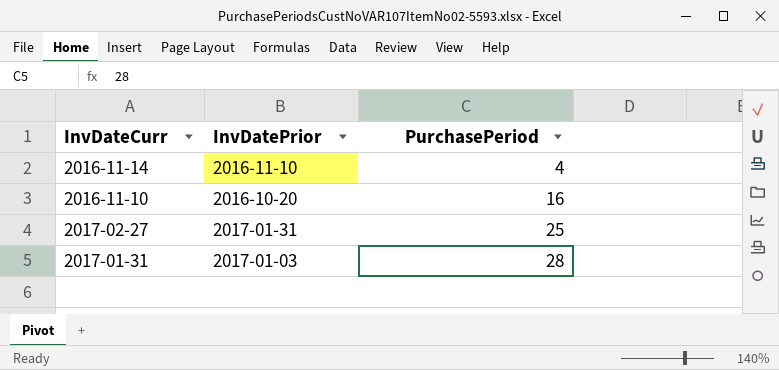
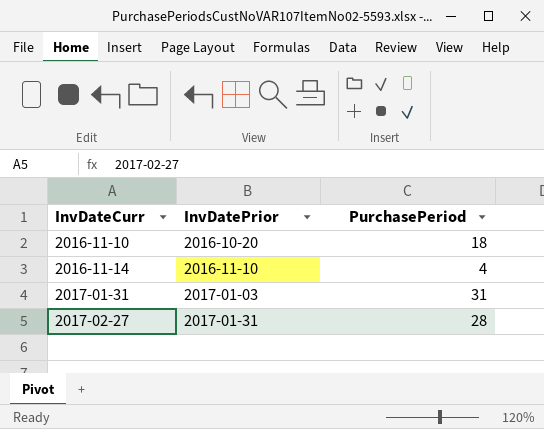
row order: PurchasePeriod ascending -> InvDateCurr ascending
2016-11-10 | PurchasePeriod: 16 -> 18
2017-01-31 | PurchasePeriod: 28 -> 31
2017-02-27 | PurchasePeriod: 25 -> 28

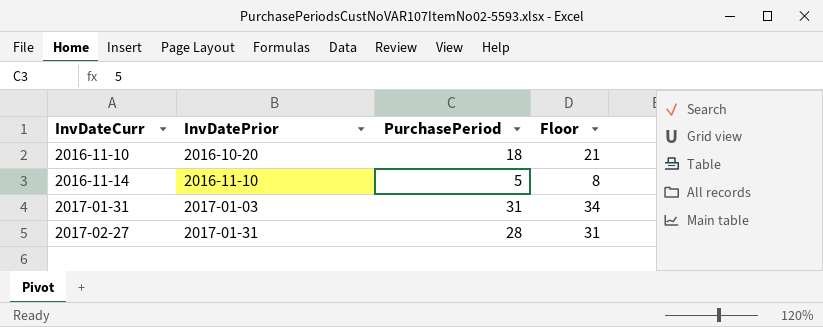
column Floor | formula: none -> [PurchasePeriod] + 3
2016-11-14 | PurchasePeriod: 4 -> 5

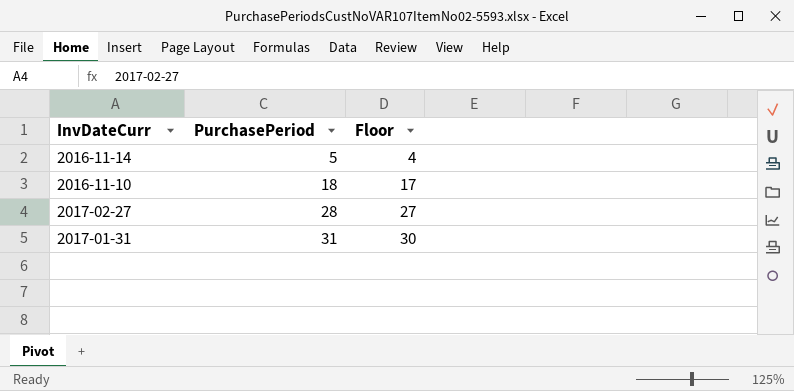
row order: InvDateCurr ascending -> PurchasePeriod ascending
column InvDatePrior | position: 2 -> none
column Floor | formula: [PurchasePeriod] + 3 -> [PurchasePeriod] - 1

